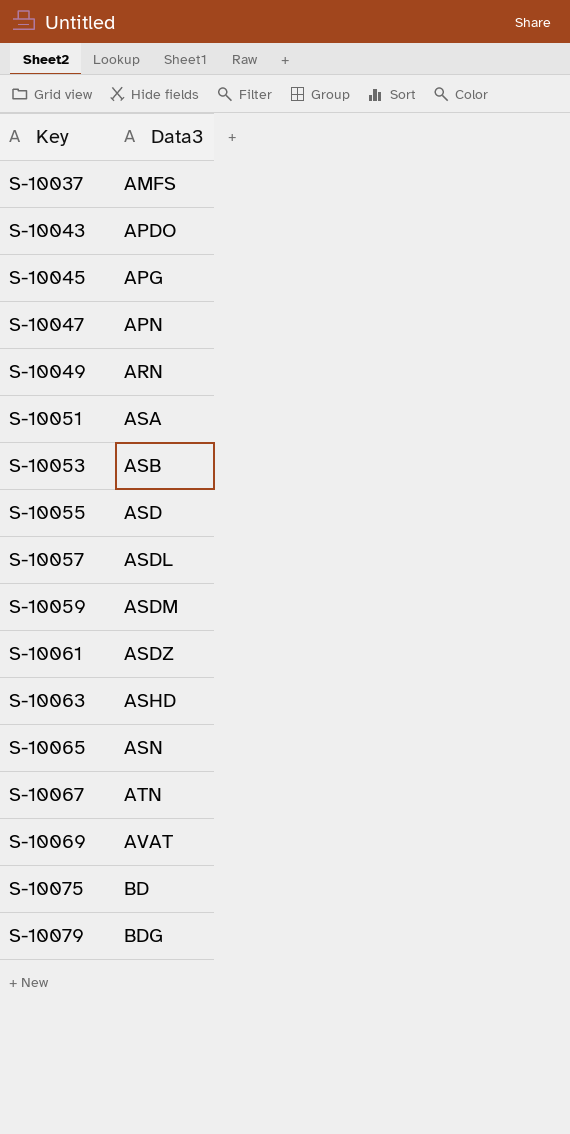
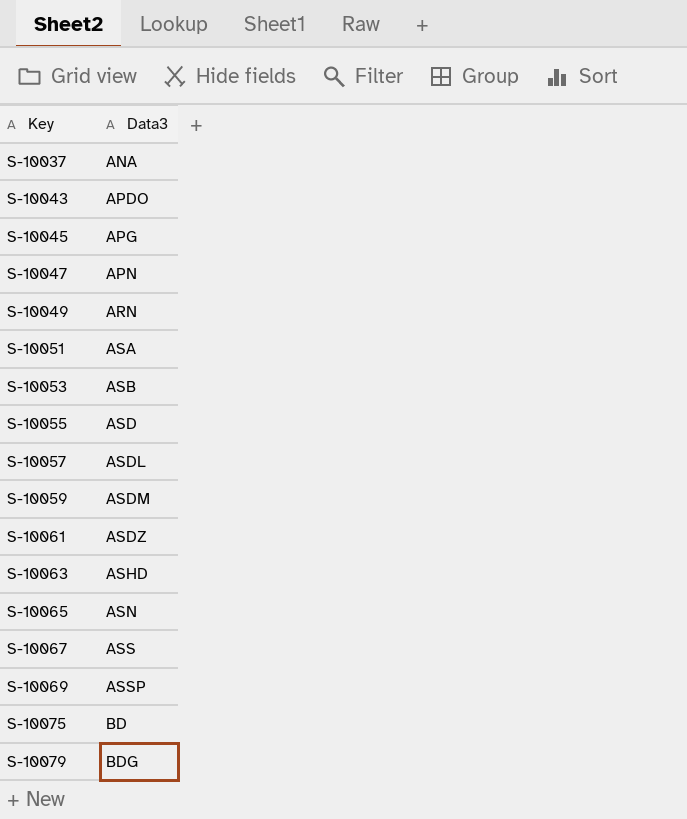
S-10037 | Data3: AMFS -> ANA
S-10067 | Data3: ATN -> ASS
S-10069 | Data3: AVAT -> ASSP

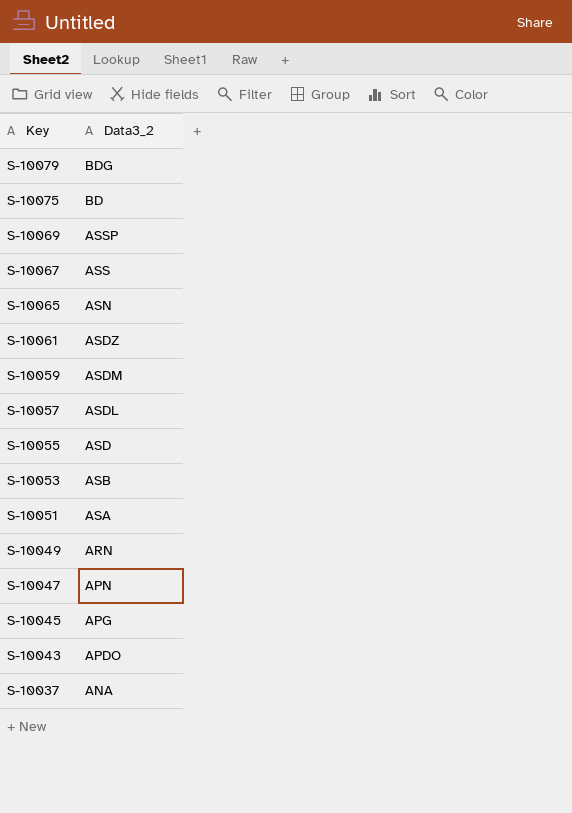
row order: Key ascending -> Key descending
column name: Data3 -> Data3_2
row S-10063: ASHD -> none

